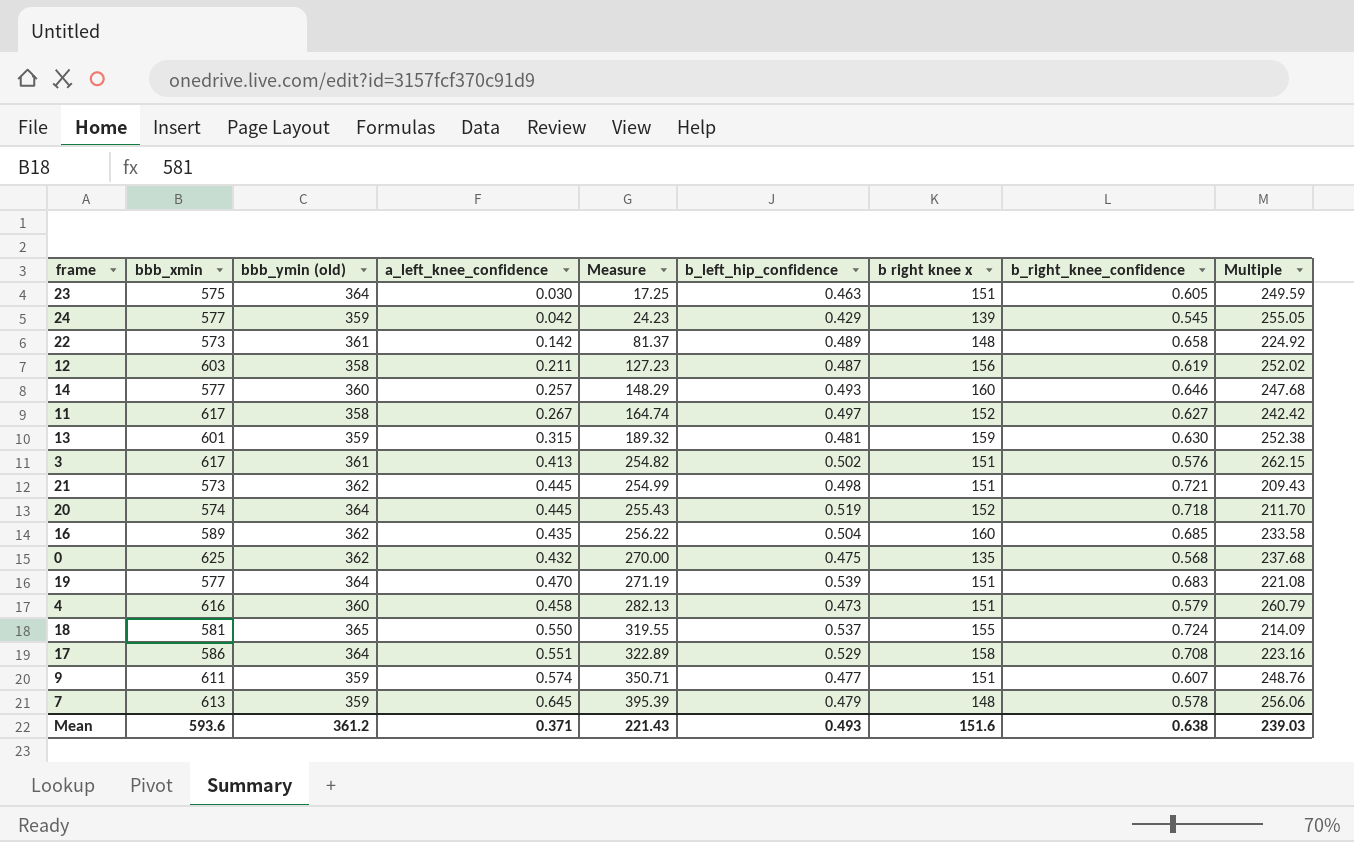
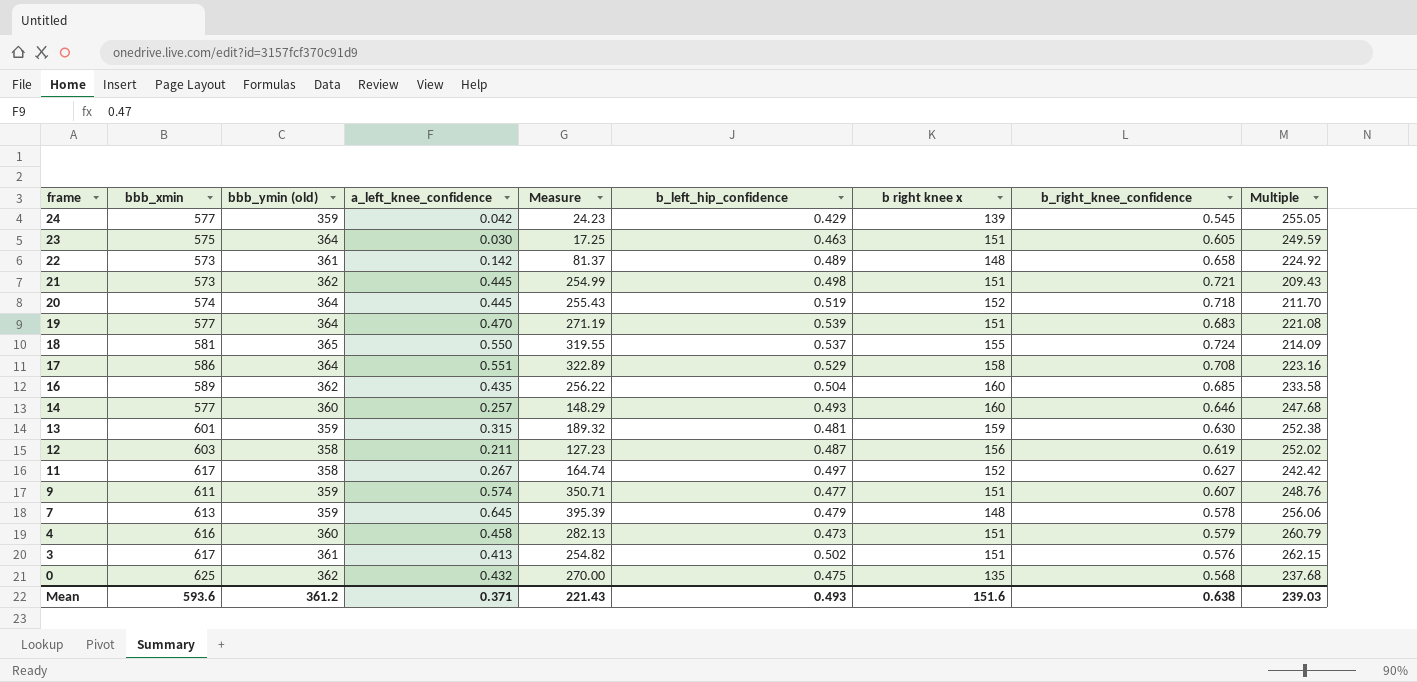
row order: Measure ascending -> frame descending

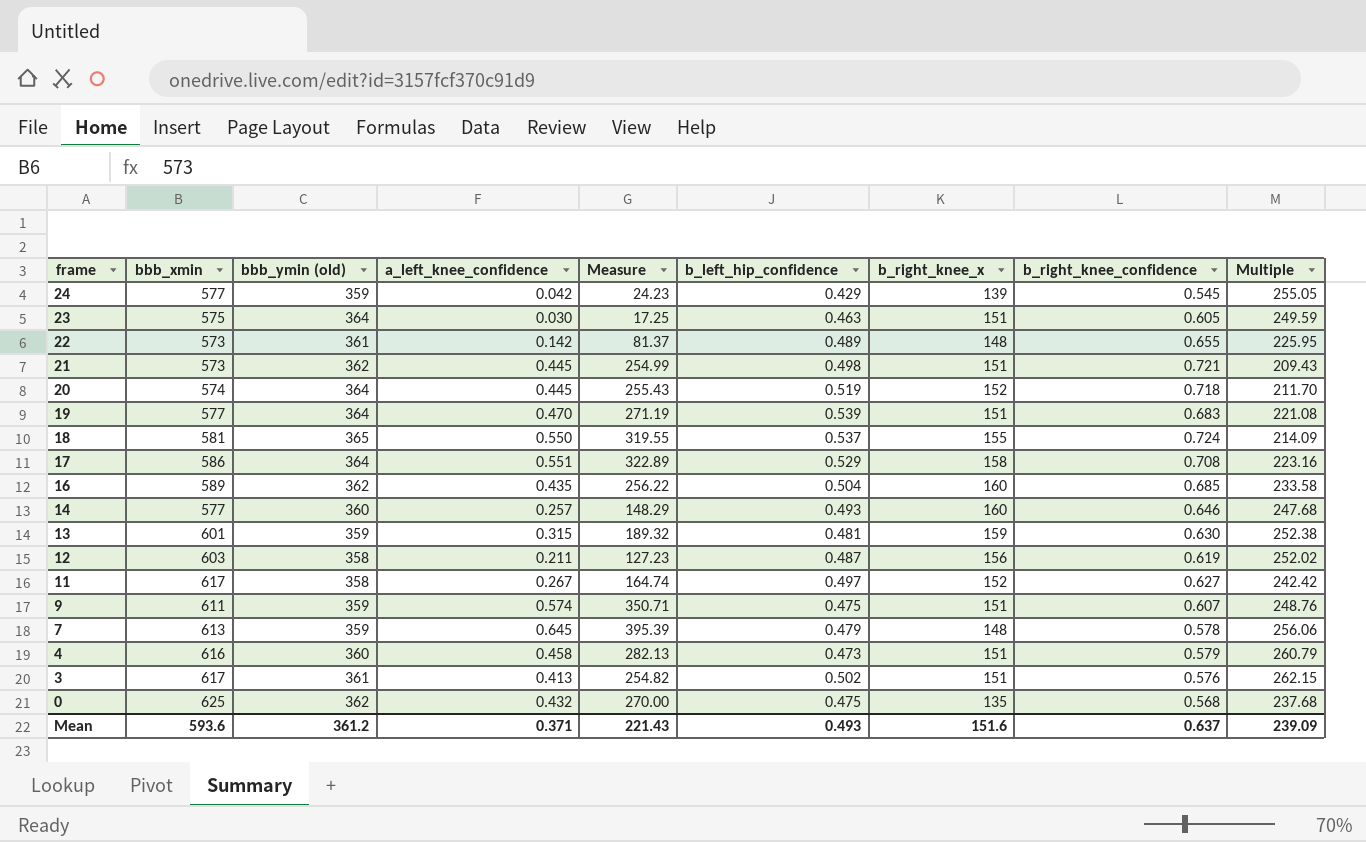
column name: b right knee x -> b_right_knee_x
22 | b_right_knee_confidence: 0.658 -> 0.655
22 | Multiple: 224.92 -> 225.95
9 | b_left_hip_confidence: 0.477 -> 0.475
Mean | b_right_knee_confidence: 0.638 -> 0.637
Mean | Multiple: 239.03 -> 239.09

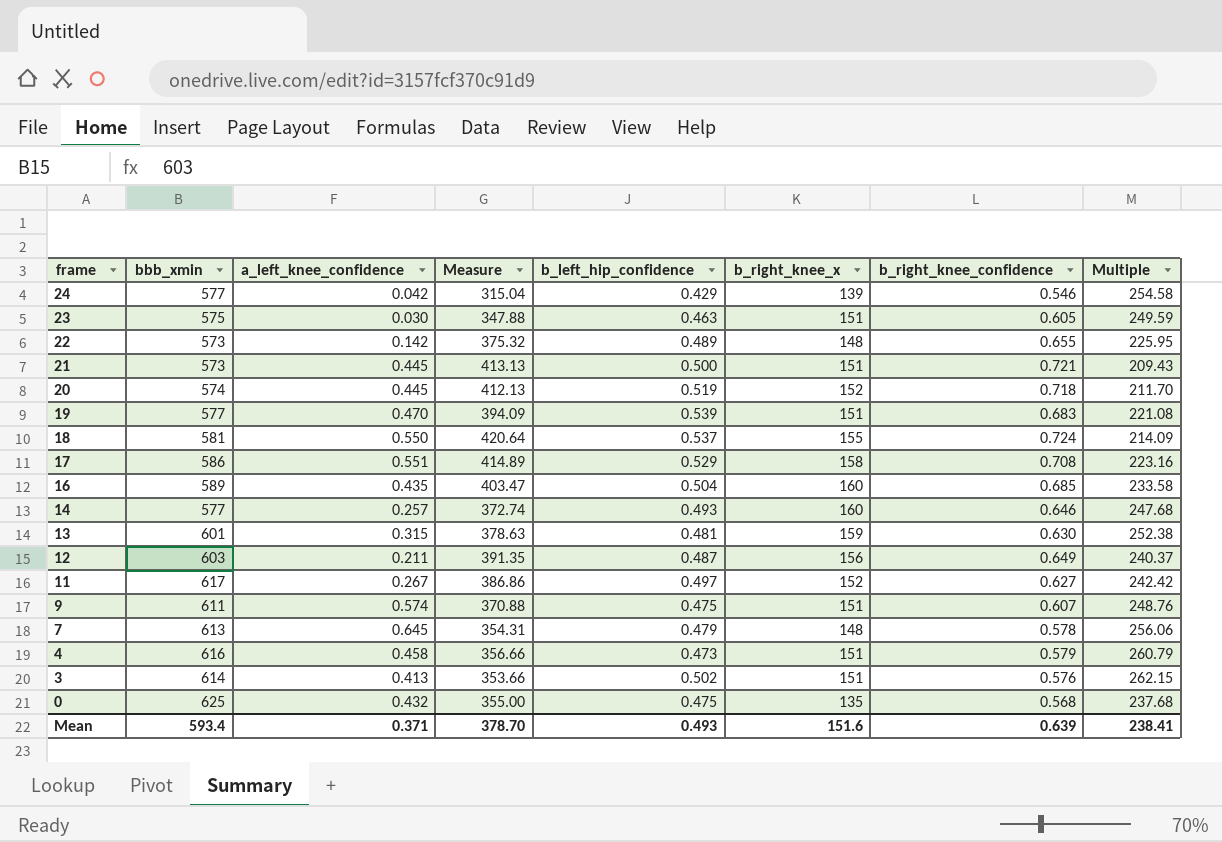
column bbb_ymin (old) | position: 3 -> none
column Measure | formula: [bbb_xmin] * [a_left_knee_confidence] -> [bbb_xmin] * [b_right_knee_confidence]
24 | b_right_knee_confidence: 0.545 -> 0.546
24 | Multiple: 255.05 -> 254.58
21 | b_left_hip_confidence: 0.498 -> 0.500
12 | b_right_knee_confidence: 0.619 -> 0.649
12 | Multiple: 252.02 -> 240.37
3 | bbb_xmin: 617 -> 614
Mean | bbb_xmin: 593.6 -> 593.4
Mean | Measure: 221.43 -> 378.70
Mean | b_right_knee_confidence: 0.637 -> 0.639
Mean | Multiple: 239.09 -> 238.41

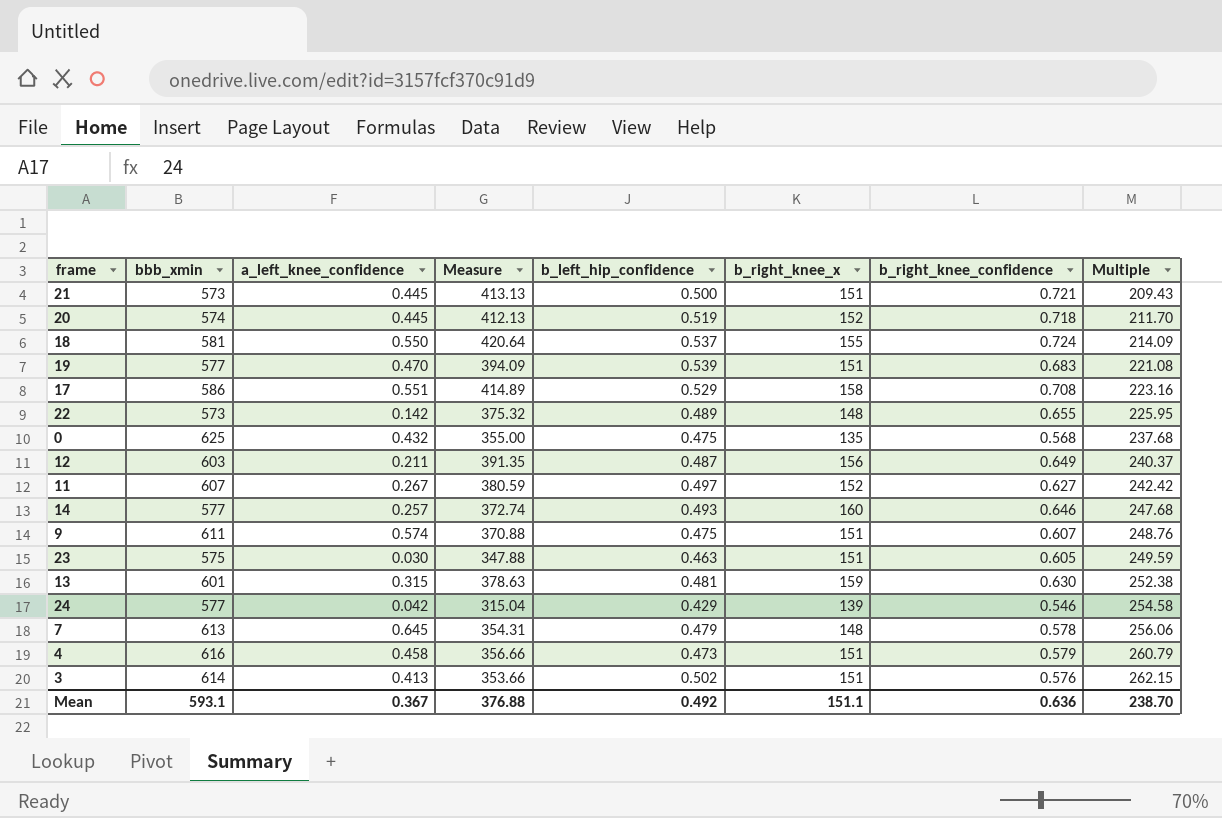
row order: frame descending -> Multiple ascending
row 16: 589 | 0.435 | 403.47 | 0.504 | 160 | 0.685 | 233.58 -> none
11 | bbb_xmin: 617 -> 607
11 | Measure: 386.86 -> 380.59
Mean | bbb_xmin: 593.4 -> 593.1
Mean | a_left_knee_confidence: 0.371 -> 0.367
Mean | Measure: 378.70 -> 376.88
Mean | b_left_hip_confidence: 0.493 -> 0.492
Mean | b_right_knee_x: 151.6 -> 151.1
Mean | b_right_knee_confidence: 0.639 -> 0.636
Mean | Multiple: 238.41 -> 238.70

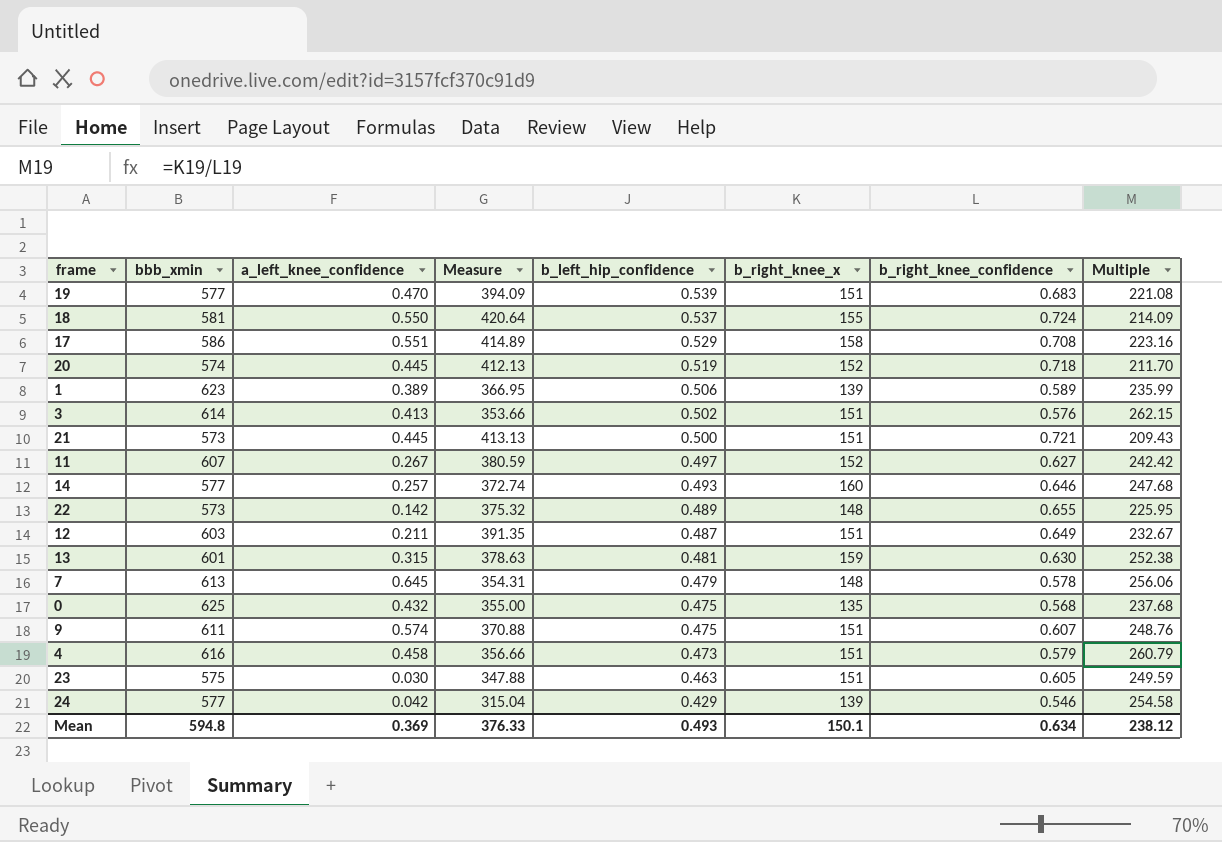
row order: Multiple ascending -> b_left_hip_confidence descending
row 1: none -> 623 | 0.389 | 366.95 | 0.506 | 139 | 0.589 | 235.99
12 | b_right_knee_x: 156 -> 151
12 | Multiple: 240.37 -> 232.67
Mean | bbb_xmin: 593.1 -> 594.8
Mean | a_left_knee_confidence: 0.367 -> 0.369
Mean | Measure: 376.88 -> 376.33
Mean | b_left_hip_confidence: 0.492 -> 0.493
Mean | b_right_knee_x: 151.1 -> 150.1
Mean | b_right_knee_confidence: 0.636 -> 0.634
Mean | Multiple: 238.70 -> 238.12

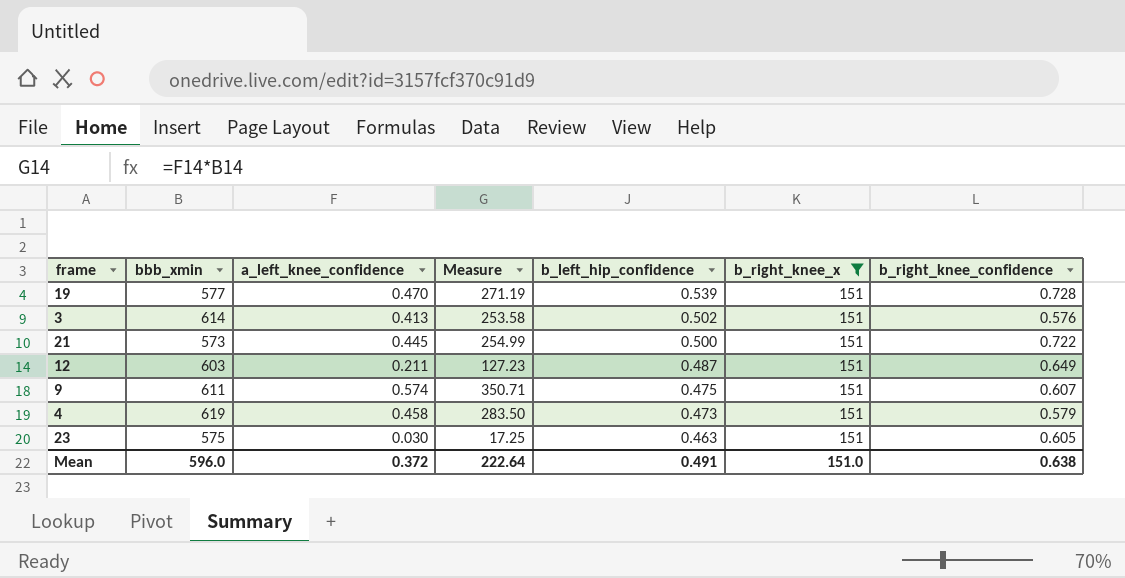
filter: none -> b_right_knee_x = 151
column Multiple | formula: [b_right_knee_x] / [b_right_knee_confidence] -> none
column Measure | formula: [bbb_xmin] * [b_right_knee_confidence] -> [bbb_xmin] * [a_left_knee_confidence]
19 | b_right_knee_confidence: 0.683 -> 0.728
21 | b_right_knee_confidence: 0.721 -> 0.722
4 | bbb_xmin: 616 -> 619
Mean | bbb_xmin: 594.8 -> 596.0
Mean | a_left_knee_confidence: 0.369 -> 0.372
Mean | Measure: 376.33 -> 222.64
Mean | b_left_hip_confidence: 0.493 -> 0.491
Mean | b_right_knee_x: 150.1 -> 151.0
Mean | b_right_knee_confidence: 0.634 -> 0.638

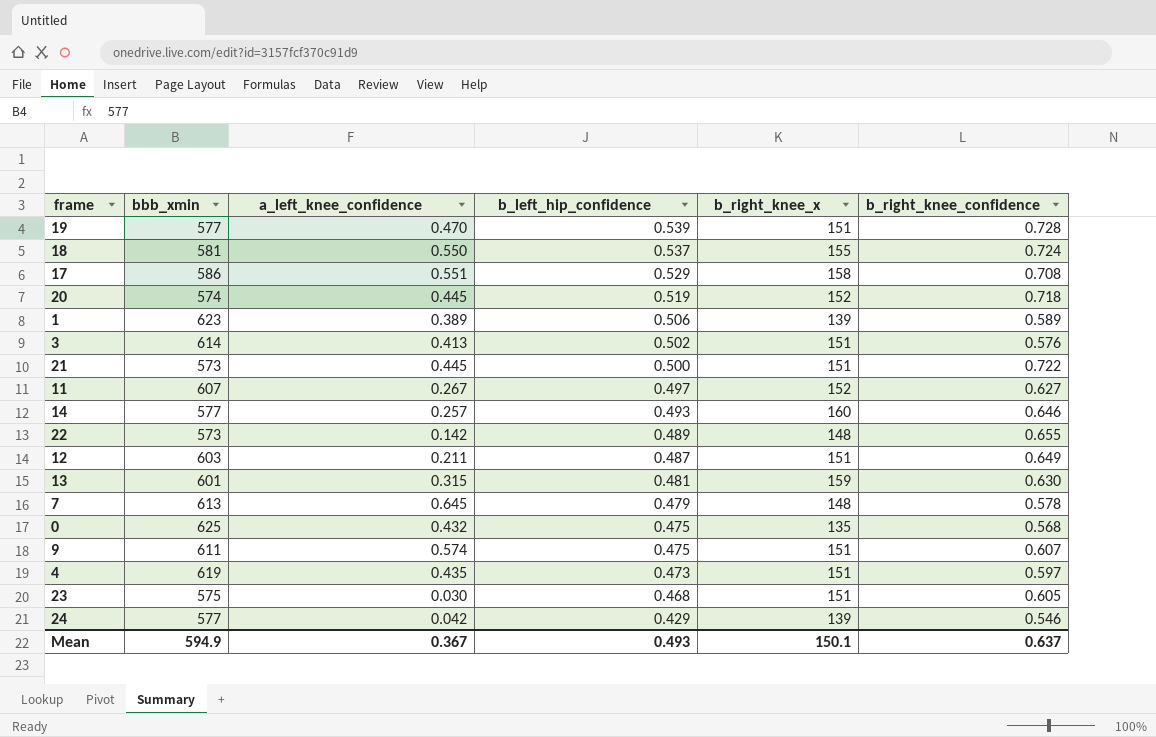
filter: b_right_knee_x = 151 -> none
column Measure | formula: [bbb_xmin] * [a_left_knee_confidence] -> none
4 | a_left_knee_confidence: 0.458 -> 0.435
4 | b_right_knee_confidence: 0.579 -> 0.597
23 | b_left_hip_confidence: 0.463 -> 0.468
Mean | bbb_xmin: 596.0 -> 594.9
Mean | a_left_knee_confidence: 0.372 -> 0.367
Mean | b_left_hip_confidence: 0.491 -> 0.493
Mean | b_right_knee_x: 151.0 -> 150.1
Mean | b_right_knee_confidence: 0.638 -> 0.637

